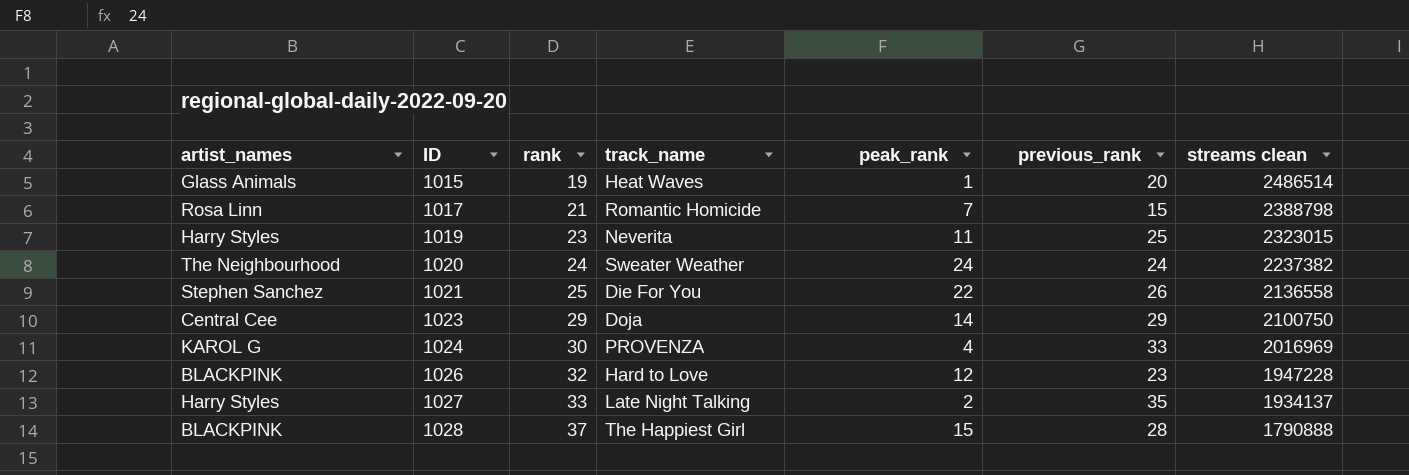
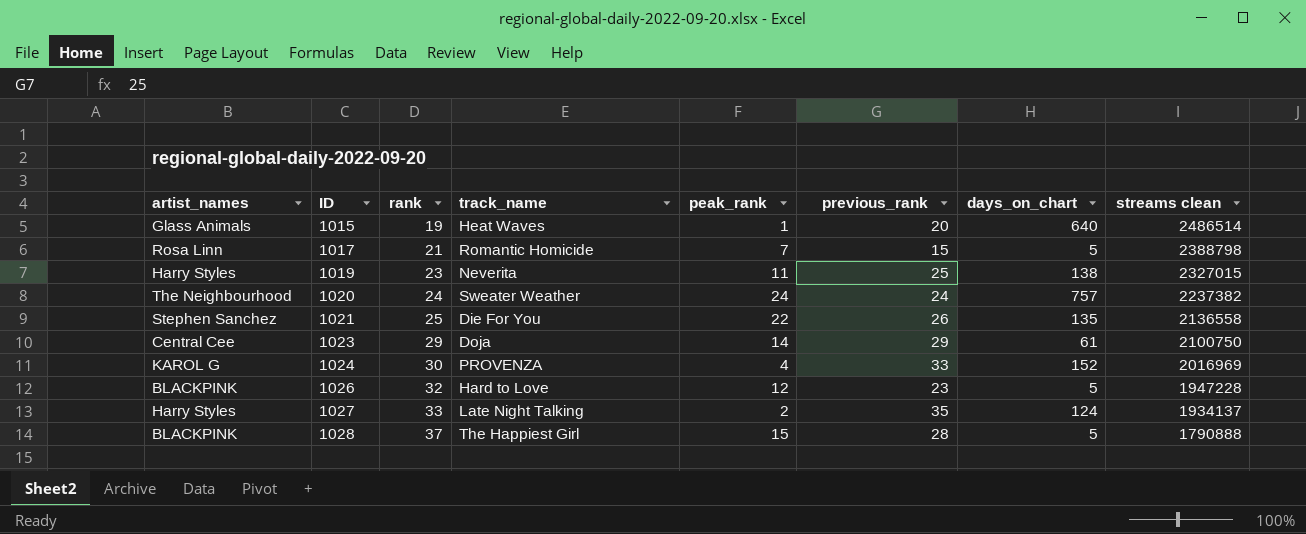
column days_on_chart | position: none -> 7
1019 | streams clean: 2323015 -> 2327015

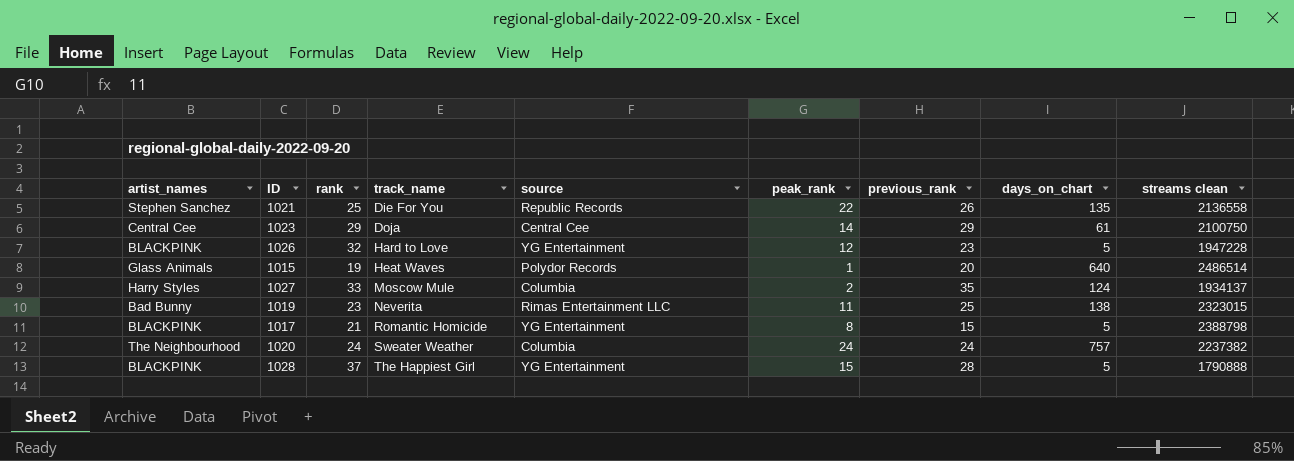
row order: ID ascending -> track_name ascending
column source | position: none -> 5
row 1024: KAROL G | 30 | PROVENZA | 4 | 33 | 152 | 2016969 -> none
1027 | track_name: Late Night Talking -> Moscow Mule
1019 | artist_names: Harry Styles -> Bad Bunny
1019 | streams clean: 2327015 -> 2323015
1017 | artist_names: Rosa Linn -> BLACKPINK
1017 | peak_rank: 7 -> 8

